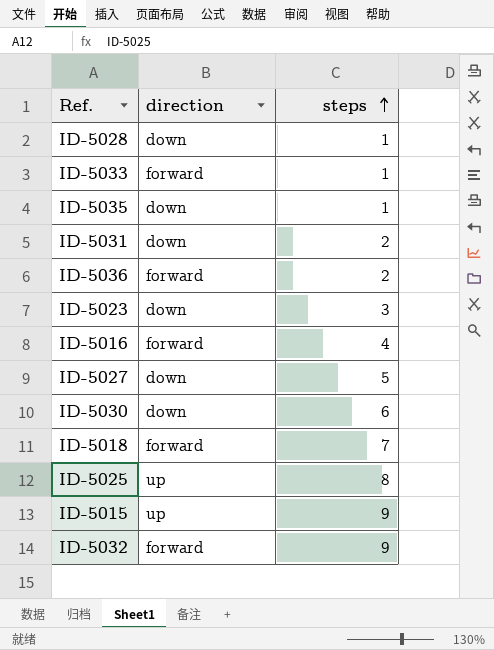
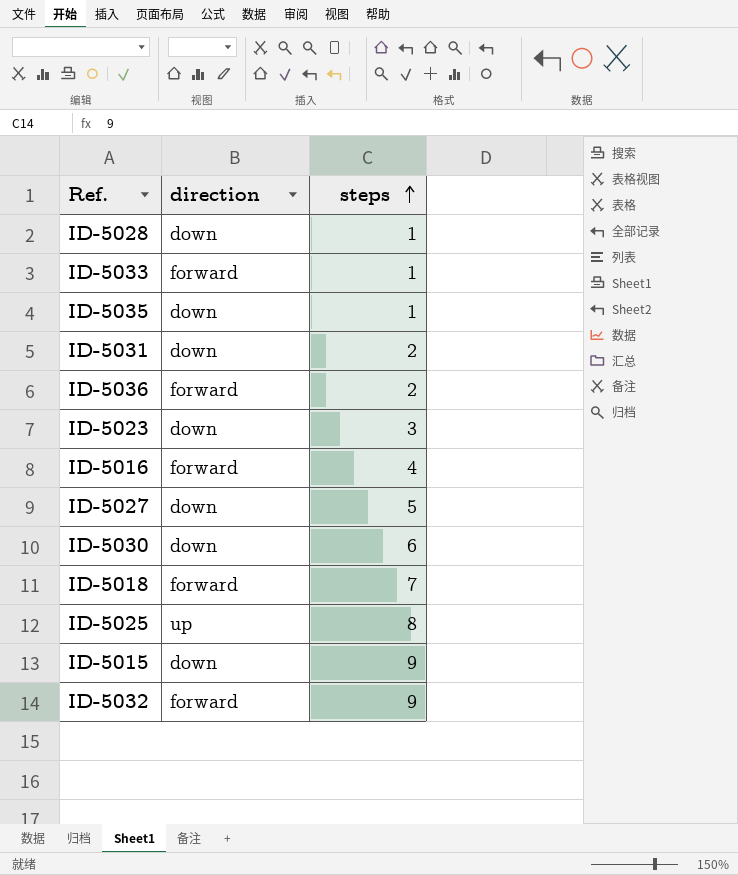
ID-5015 | direction: up -> down

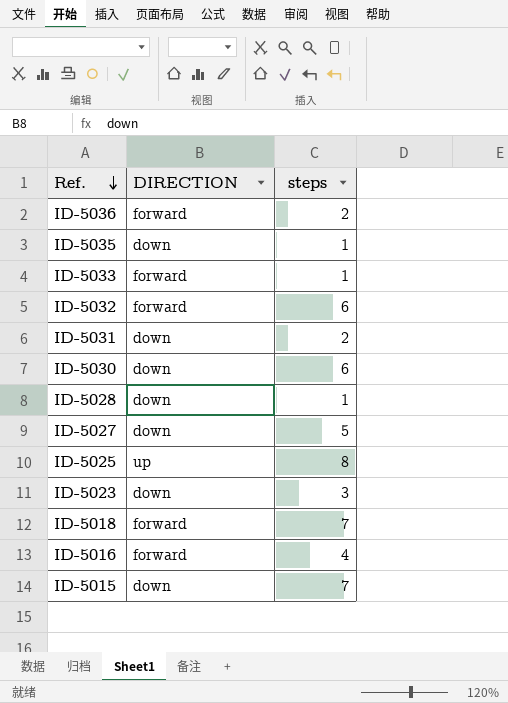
row order: steps ascending -> Ref. descending
column name: direction -> DIRECTION
ID-5032 | steps: 9 -> 6
ID-5015 | steps: 9 -> 7

